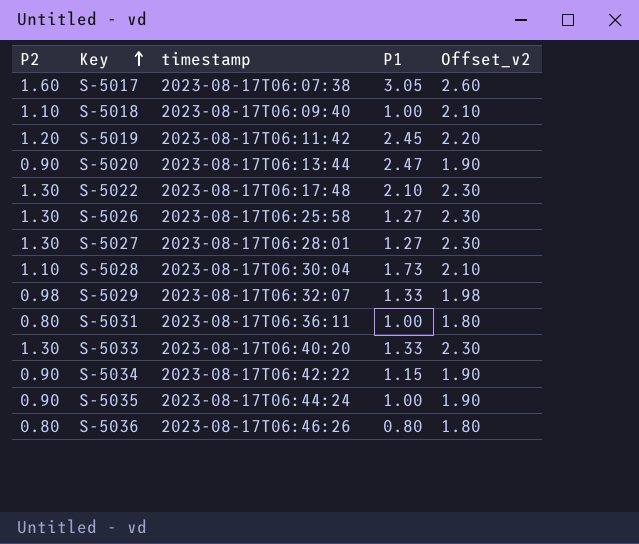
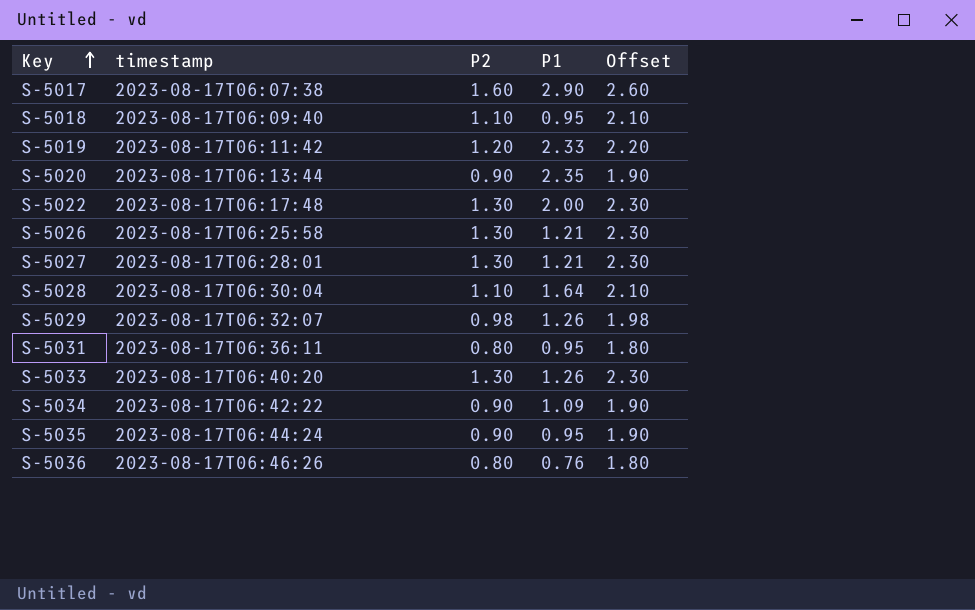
column P2 | position: 1 -> 3
column name: Offset_v2 -> Offset
S-5017 | P1: 3.05 -> 2.90
S-5018 | P1: 1.00 -> 0.95
S-5019 | P1: 2.45 -> 2.33
S-5020 | P1: 2.47 -> 2.35
S-5022 | P1: 2.10 -> 2.00
S-5026 | P1: 1.27 -> 1.21
S-5027 | P1: 1.27 -> 1.21
S-5028 | P1: 1.73 -> 1.64
S-5029 | P1: 1.33 -> 1.26
S-5031 | P1: 1.00 -> 0.95
S-5033 | P1: 1.33 -> 1.26
S-5034 | P1: 1.15 -> 1.09
S-5035 | P1: 1.00 -> 0.95
S-5036 | P1: 0.80 -> 0.76

